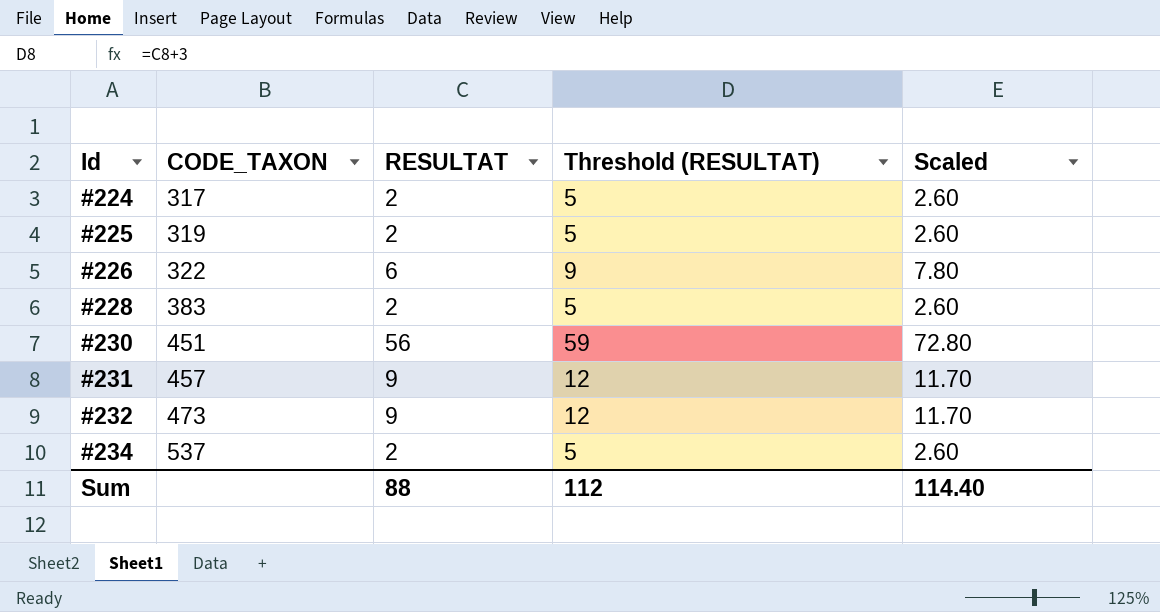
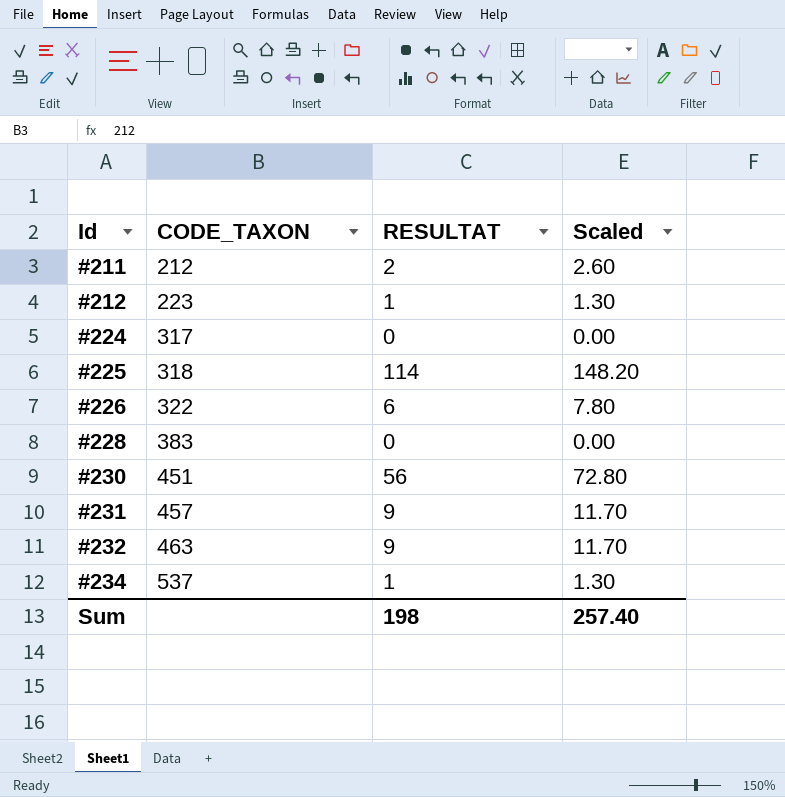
column Threshold (RESULTAT) | formula: [RESULTAT] + 3 -> none
row #211: none -> 212 | 2 | 2.60
row #212: none -> 223 | 1 | 1.30
#224 | RESULTAT: 2 -> 0
#224 | Scaled: 2.60 -> 0.00
#225 | CODE_TAXON: 319 -> 318
#225 | RESULTAT: 2 -> 114
#225 | Scaled: 2.60 -> 148.20
#228 | RESULTAT: 2 -> 0
#228 | Scaled: 2.60 -> 0.00
#232 | CODE_TAXON: 473 -> 463
#234 | RESULTAT: 2 -> 1
#234 | Scaled: 2.60 -> 1.30
Sum | RESULTAT: 88 -> 198
Sum | Scaled: 114.40 -> 257.40

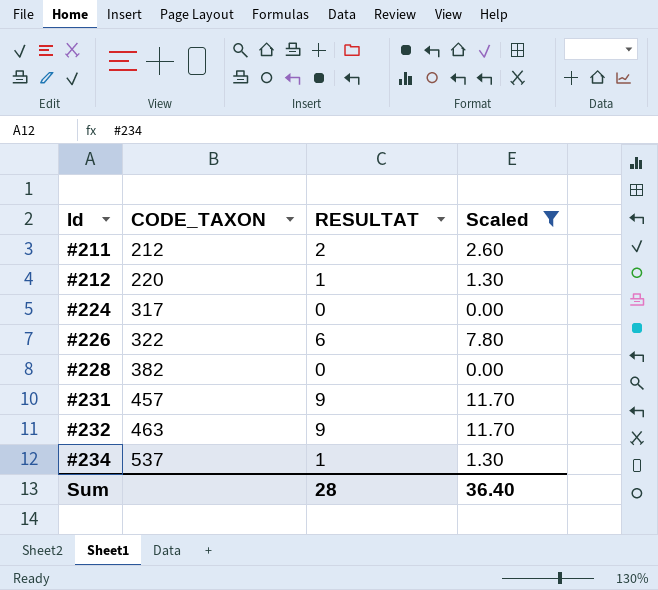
filter: none -> Scaled <= 11.70
#212 | CODE_TAXON: 223 -> 220
#228 | CODE_TAXON: 383 -> 382
Sum | RESULTAT: 198 -> 28
Sum | Scaled: 257.40 -> 36.40

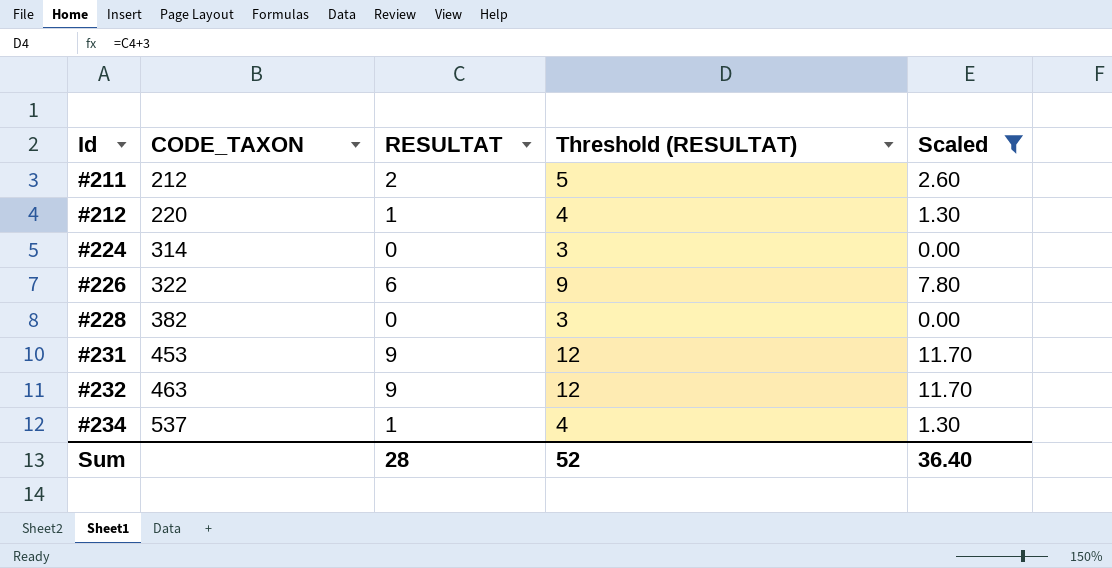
column Threshold (RESULTAT) | formula: none -> [RESULTAT] + 3
#224 | CODE_TAXON: 317 -> 314
#231 | CODE_TAXON: 457 -> 453

